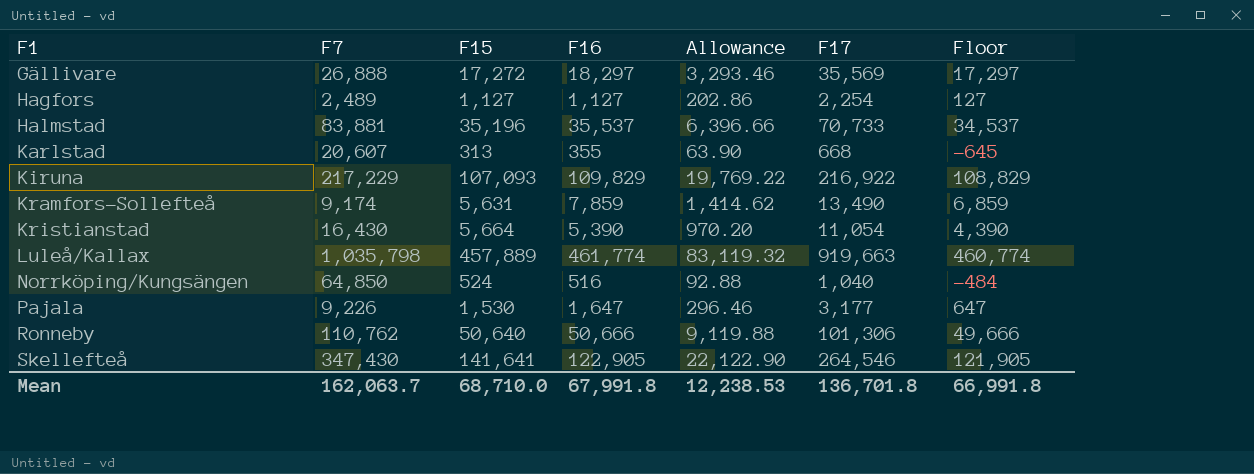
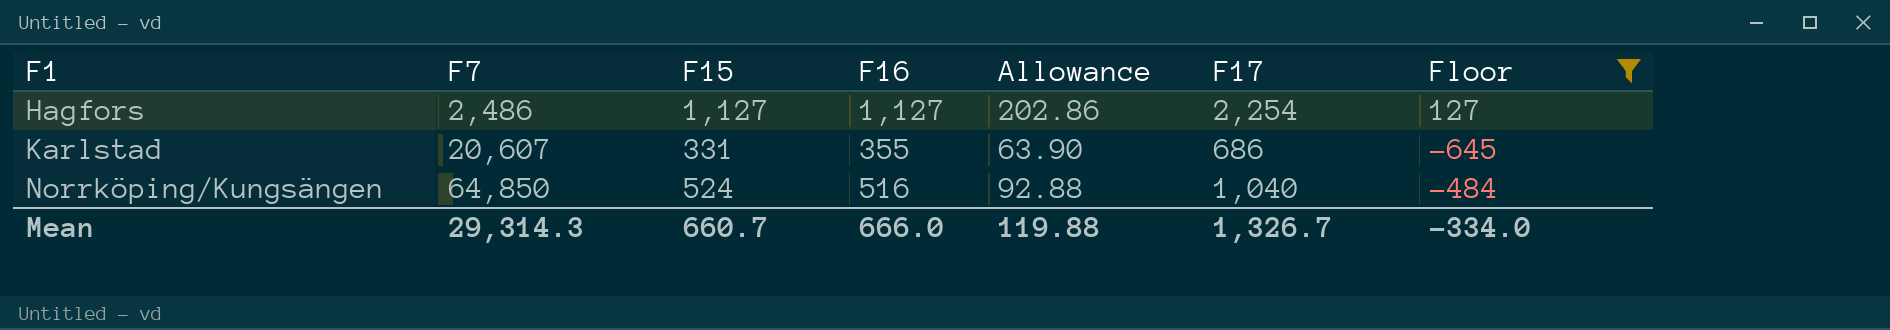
filter: none -> Floor <= 127
Hagfors | F7: 2,489 -> 2,486
Karlstad | F15: 313 -> 331
Karlstad | F17: 668 -> 686
Mean | F7: 162,063.7 -> 29,314.3
Mean | F15: 68,710.0 -> 660.7
Mean | F16: 67,991.8 -> 666.0
Mean | Allowance: 12,238.53 -> 119.88
Mean | F17: 136,701.8 -> 1,326.7
Mean | Floor: 66,991.8 -> -334.0

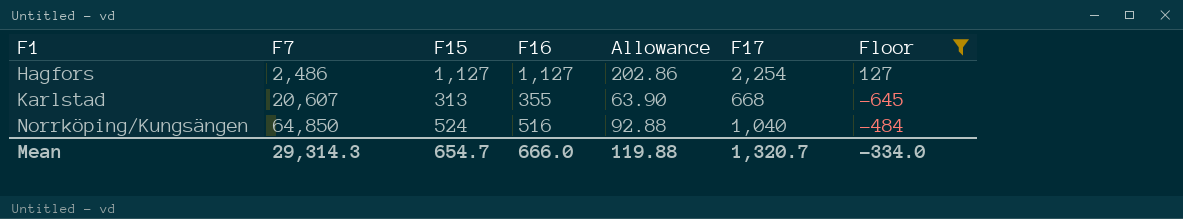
Karlstad | F15: 331 -> 313
Karlstad | F17: 686 -> 668
Mean | F15: 660.7 -> 654.7
Mean | F17: 1,326.7 -> 1,320.7

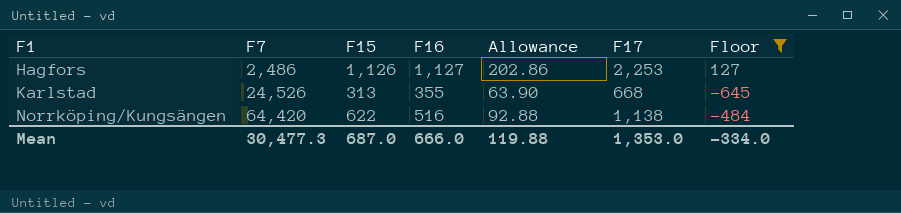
Hagfors | F15: 1,127 -> 1,126
Hagfors | F17: 2,254 -> 2,253
Karlstad | F7: 20,607 -> 24,526
Norrköping/Kungsängen | F7: 64,850 -> 64,420
Norrköping/Kungsängen | F15: 524 -> 622
Norrköping/Kungsängen | F17: 1,040 -> 1,138
Mean | F7: 29,314.3 -> 30,477.3
Mean | F15: 654.7 -> 687.0
Mean | F17: 1,320.7 -> 1,353.0

